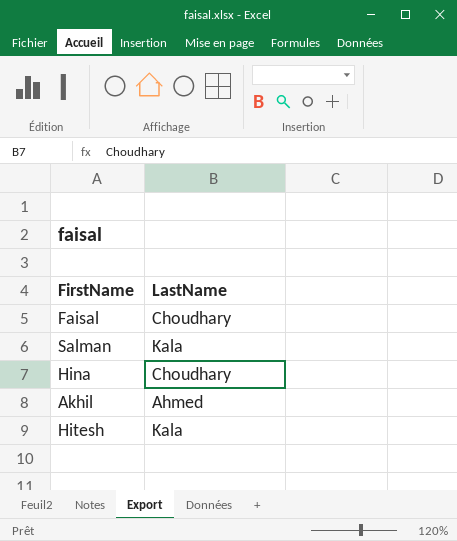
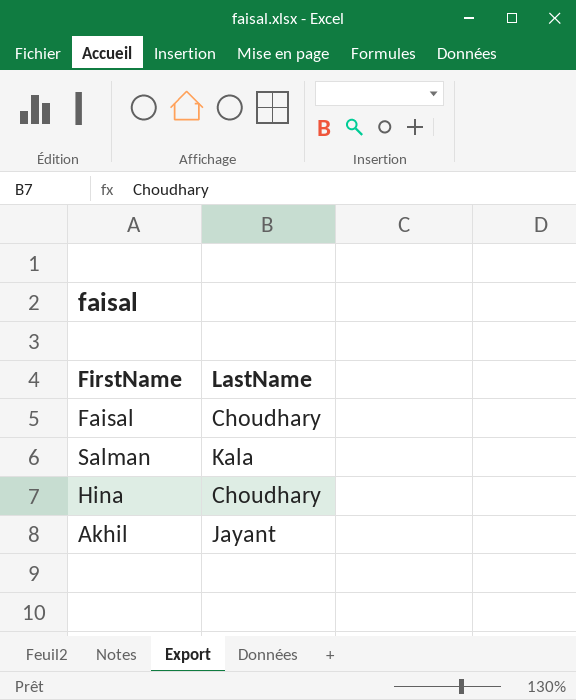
row Hitesh: Kala -> none
Akhil | LastName: Ahmed -> Jayant

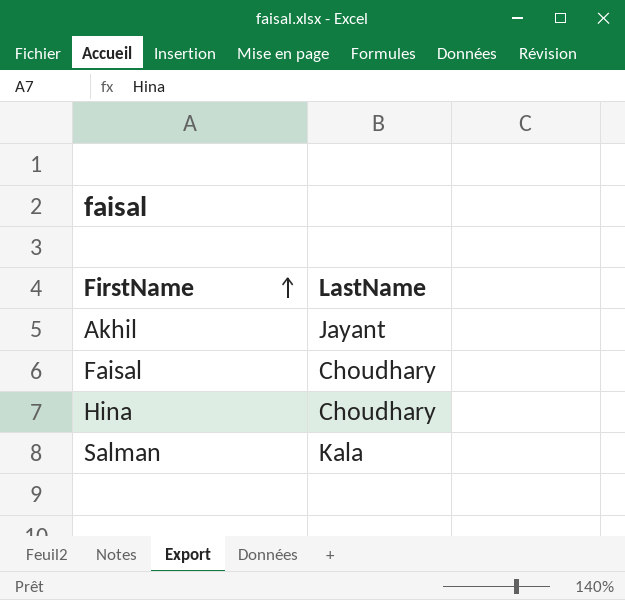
row order: none -> FirstName ascending

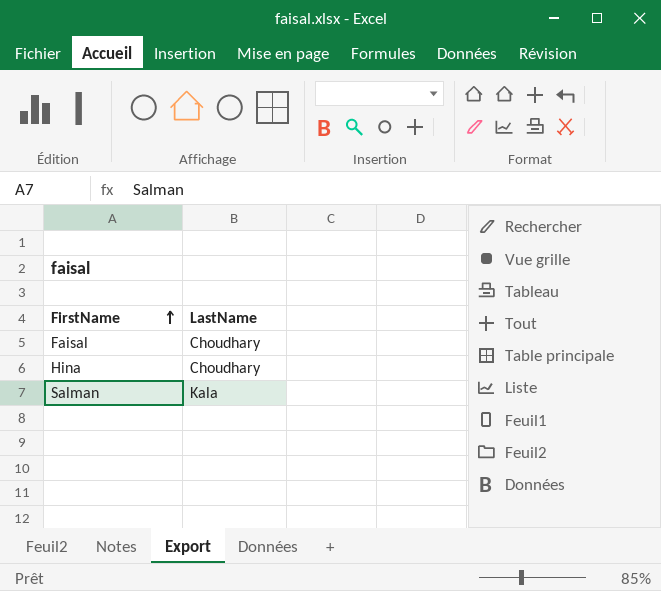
row Akhil: Jayant -> none

